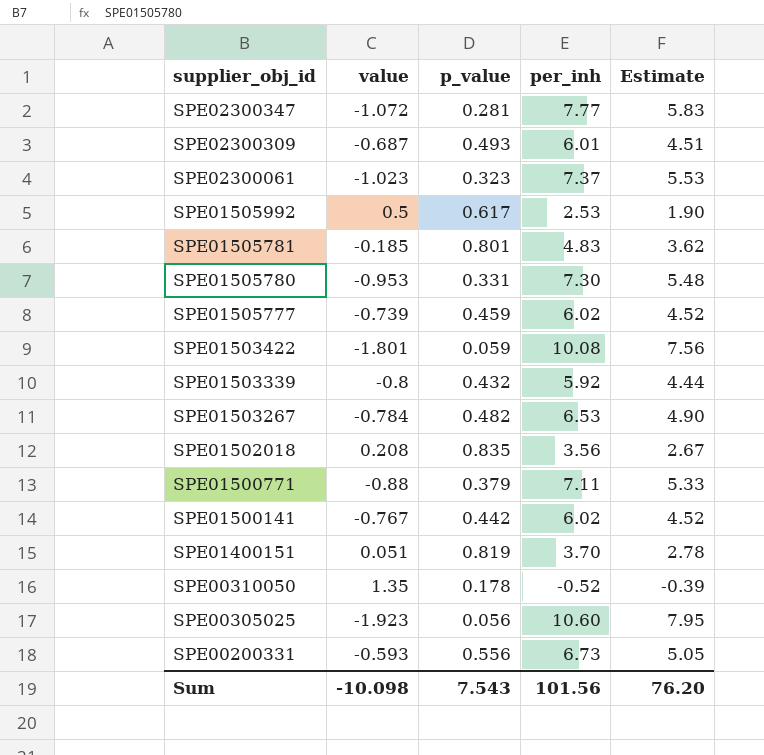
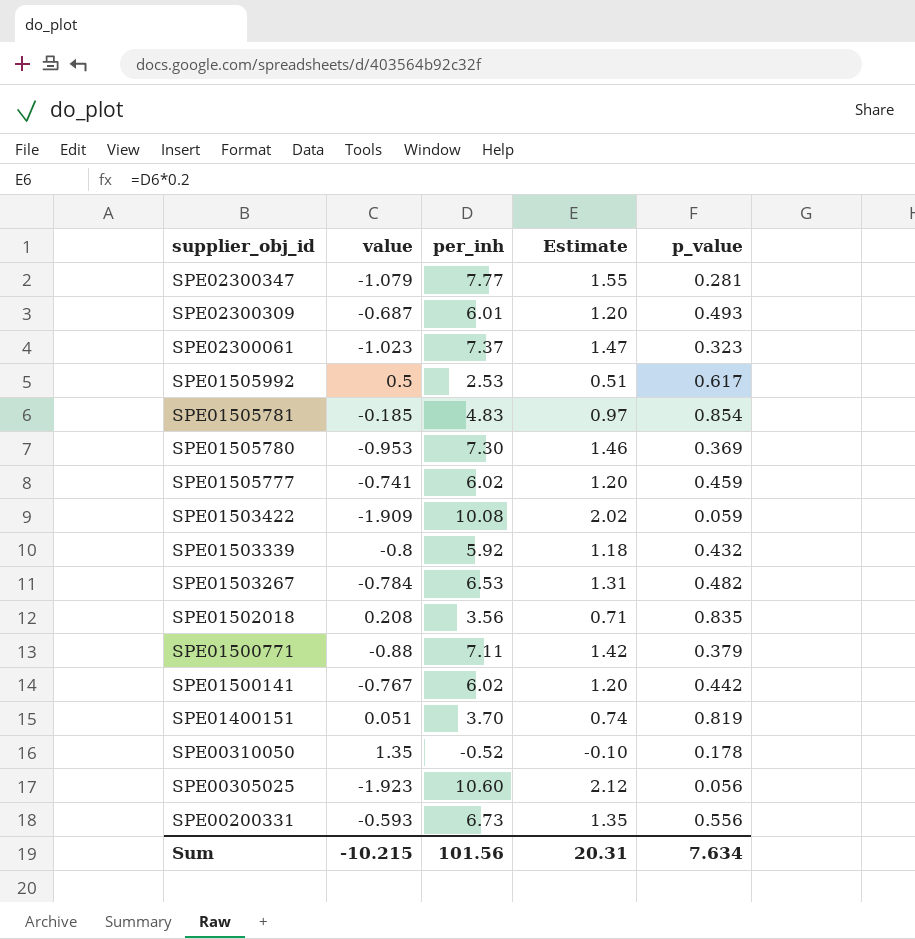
column Estimate | formula: [per_inh] * 0.75 -> [per_inh] * 0.2
column p_value | position: 3 -> 5
SPE02300347 | value: -1.072 -> -1.079
SPE01505781 | p_value: 0.801 -> 0.854
SPE01505780 | p_value: 0.331 -> 0.369
SPE01505777 | value: -0.739 -> -0.741
SPE01503422 | value: -1.801 -> -1.909
Sum | value: -10.098 -> -10.215
Sum | Estimate: 76.20 -> 20.31
Sum | p_value: 7.543 -> 7.634

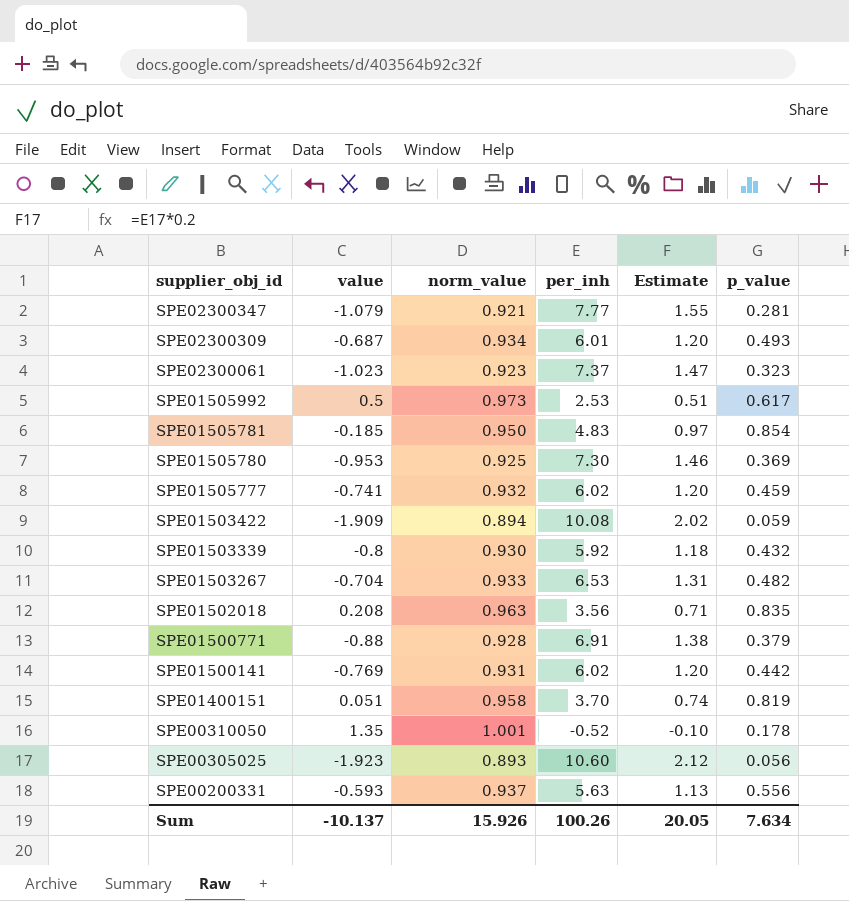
column norm_value | position: none -> 3
SPE01503267 | value: -0.784 -> -0.704
SPE01500771 | per_inh: 7.11 -> 6.91
SPE01500771 | Estimate: 1.42 -> 1.38
SPE01500141 | value: -0.767 -> -0.769
SPE00200331 | per_inh: 6.73 -> 5.63
SPE00200331 | Estimate: 1.35 -> 1.13
Sum | value: -10.215 -> -10.137
Sum | per_inh: 101.56 -> 100.26
Sum | Estimate: 20.31 -> 20.05

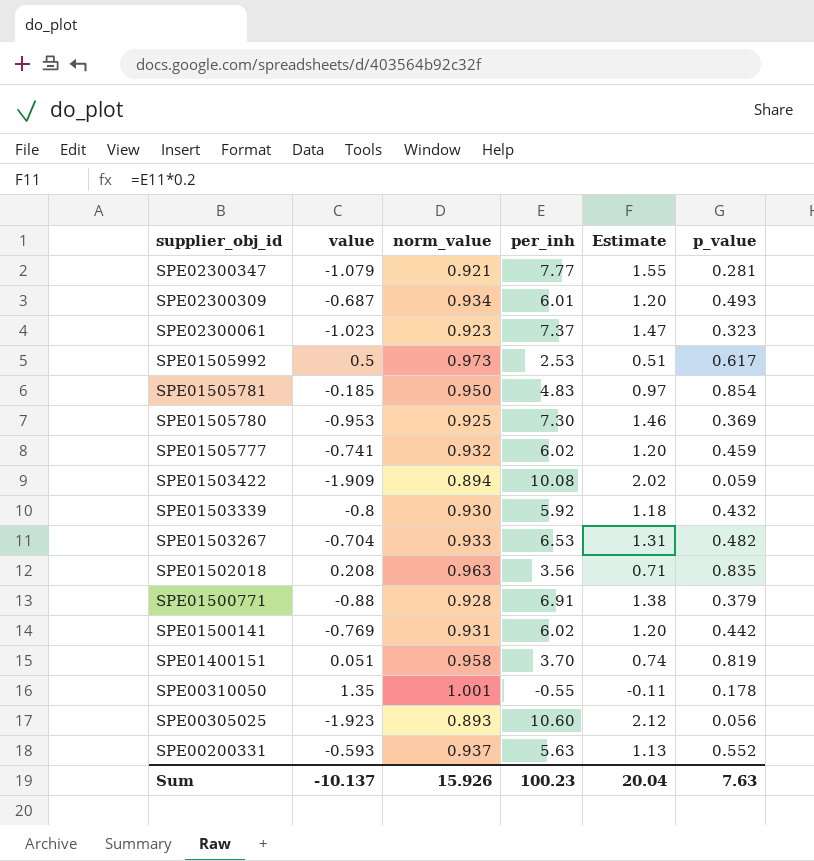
SPE00310050 | per_inh: -0.52 -> -0.55
SPE00310050 | Estimate: -0.10 -> -0.11
SPE00200331 | p_value: 0.556 -> 0.552
Sum | per_inh: 100.26 -> 100.23
Sum | Estimate: 20.05 -> 20.04
Sum | p_value: 7.634 -> 7.63

